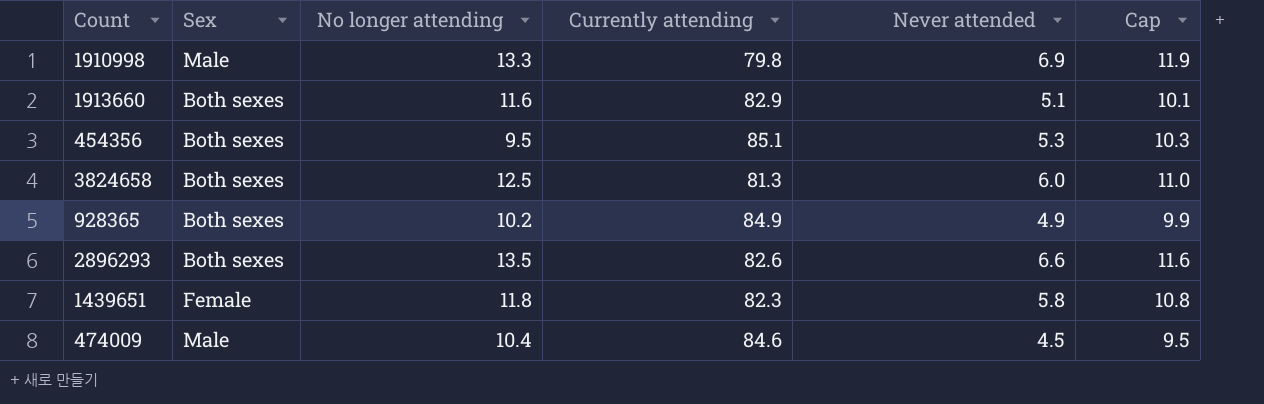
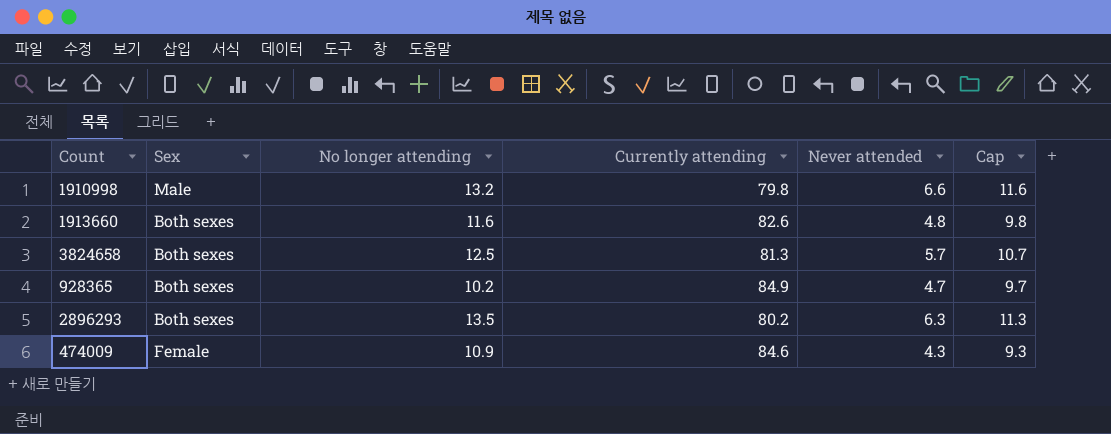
row 454356: Both sexes | 9.5 | 85.1 | 5.3 | 10.3 -> none
row 1439651: Female | 11.8 | 82.3 | 5.8 | 10.8 -> none
1910998 | No longer attending: 13.3 -> 13.2
1910998 | Never attended: 6.9 -> 6.6
1910998 | Cap: 11.9 -> 11.6
1913660 | Currently attending: 82.9 -> 82.6
1913660 | Never attended: 5.1 -> 4.8
1913660 | Cap: 10.1 -> 9.8
3824658 | Never attended: 6.0 -> 5.7
3824658 | Cap: 11.0 -> 10.7
928365 | Never attended: 4.9 -> 4.7
928365 | Cap: 9.9 -> 9.7
2896293 | Currently attending: 82.6 -> 80.2
2896293 | Never attended: 6.6 -> 6.3
2896293 | Cap: 11.6 -> 11.3
474009 | Sex: Male -> Female
474009 | No longer attending: 10.4 -> 10.9
474009 | Never attended: 4.5 -> 4.3
474009 | Cap: 9.5 -> 9.3

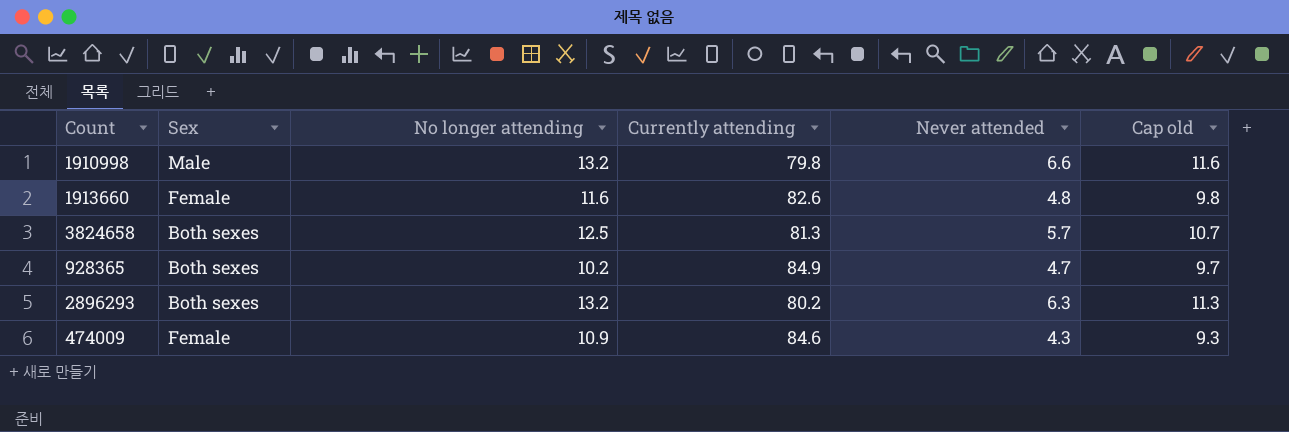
column name: Cap -> Cap old
1913660 | Sex: Both sexes -> Female
2896293 | No longer attending: 13.5 -> 13.2

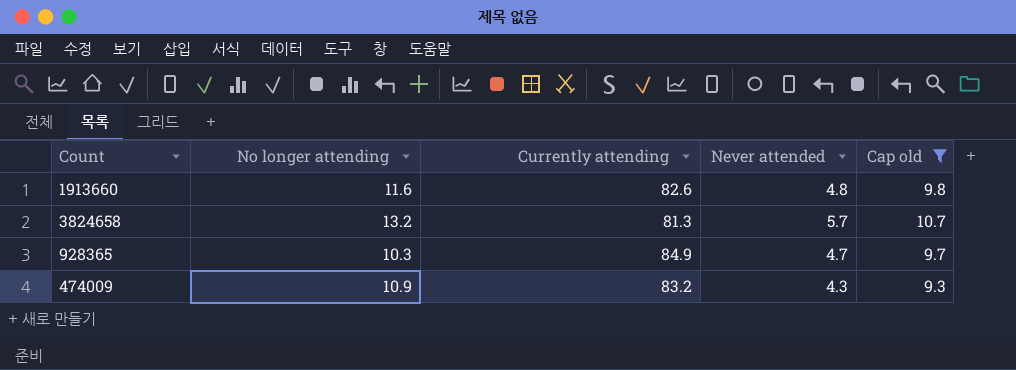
filter: none -> Cap old <= 10.7
column Sex | position: 2 -> none
3824658 | No longer attending: 12.5 -> 13.2
928365 | No longer attending: 10.2 -> 10.3
474009 | Currently attending: 84.6 -> 83.2

